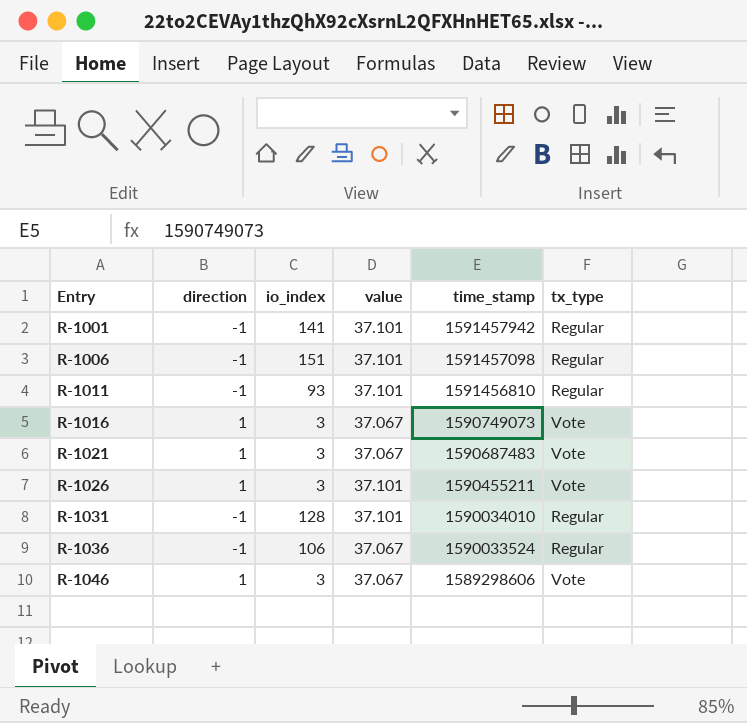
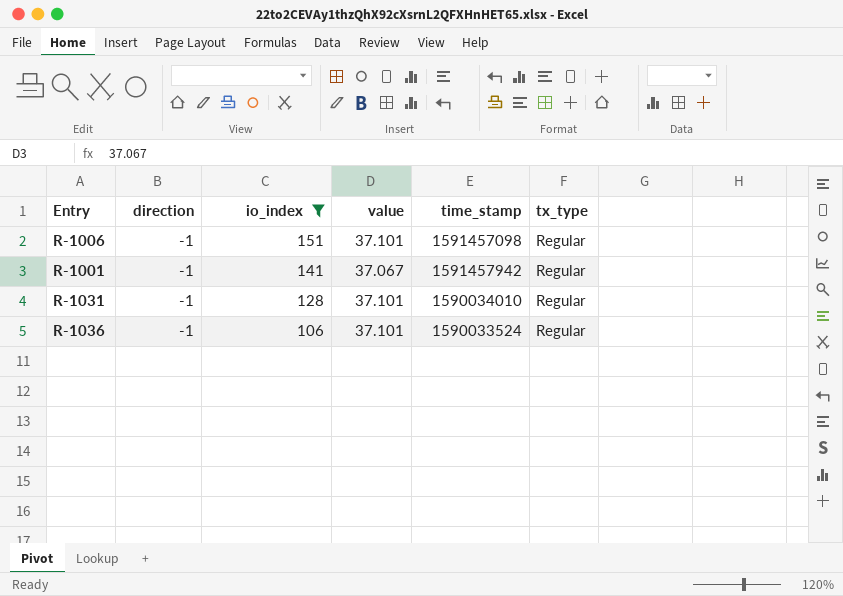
filter: none -> io_index >= 106
row order: Entry ascending -> io_index descending
R-1001 | value: 37.101 -> 37.067
R-1036 | value: 37.067 -> 37.101

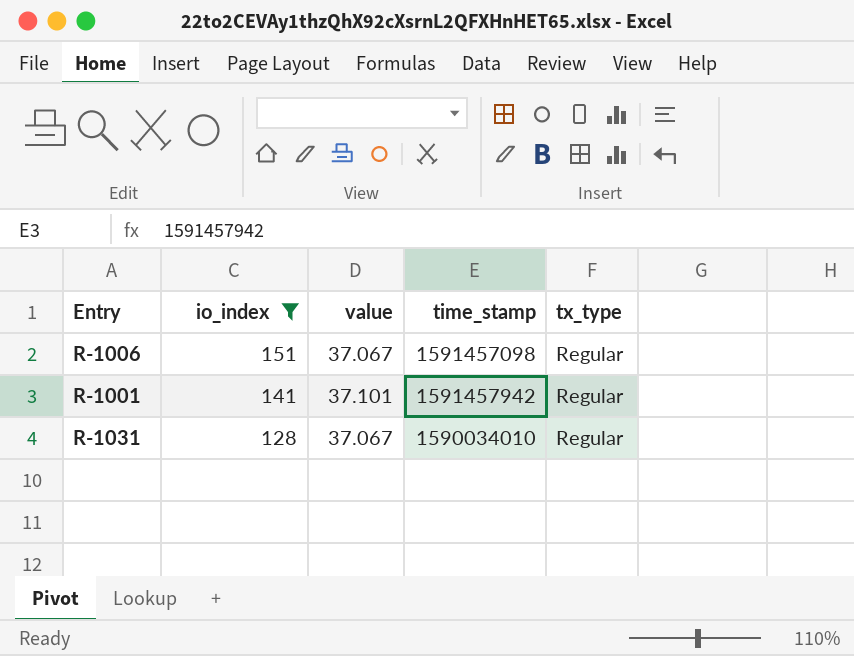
column direction | position: 2 -> none
row R-1036: -1 | 106 | 37.101 | 1590033524 | Regular -> none
R-1006 | value: 37.101 -> 37.067
R-1001 | value: 37.067 -> 37.101
R-1031 | value: 37.101 -> 37.067

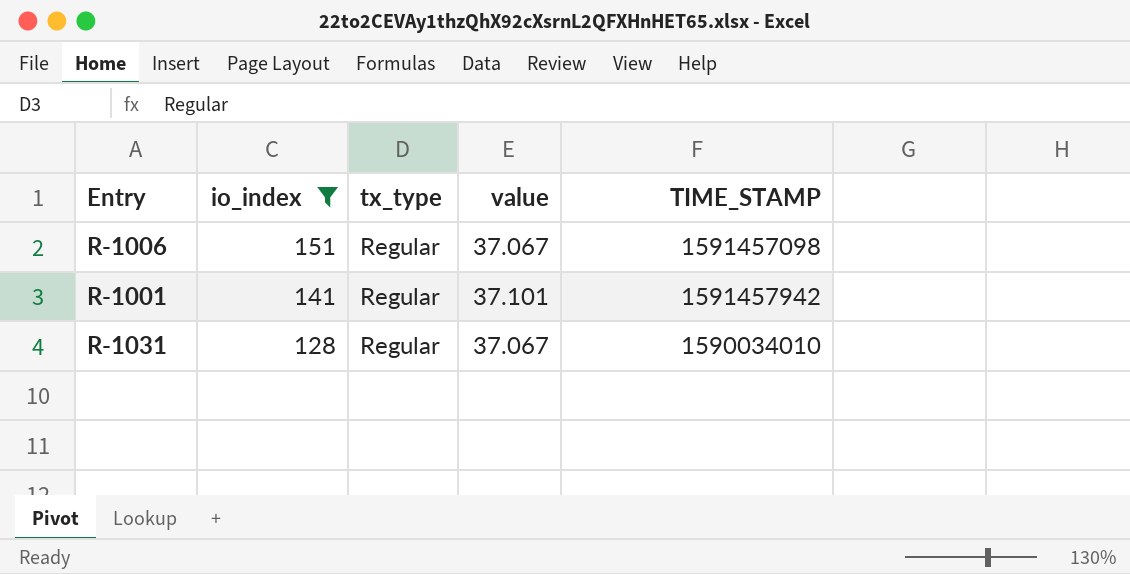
column tx_type | position: 5 -> 3
column name: time_stamp -> TIME_STAMP

